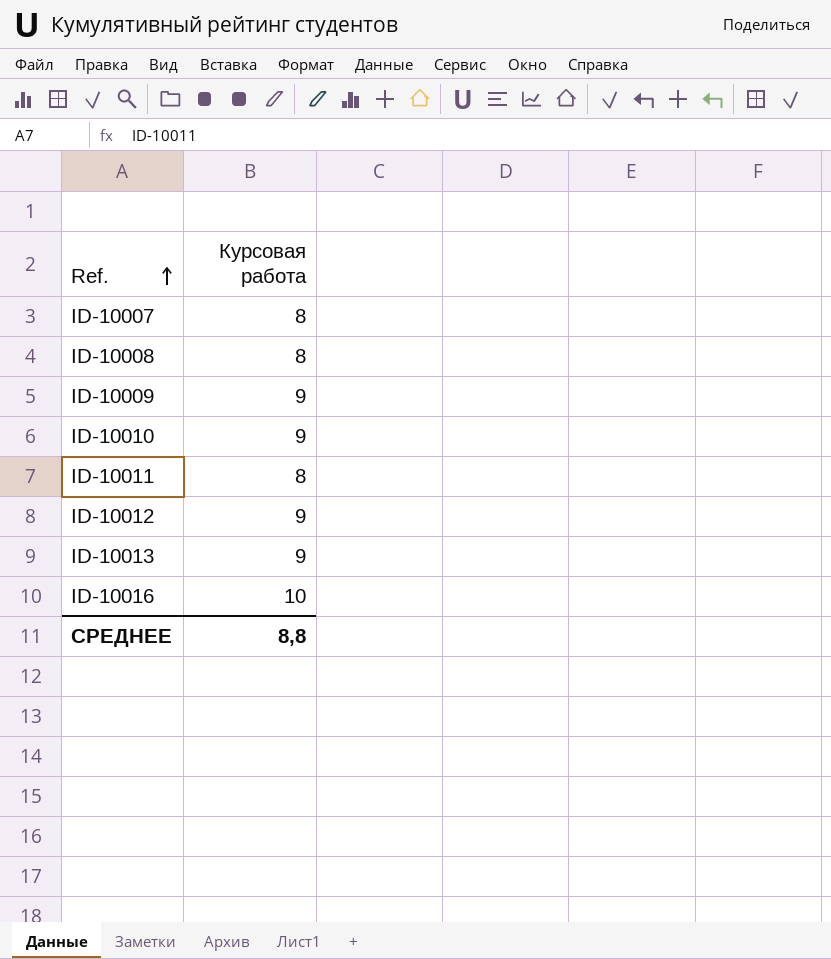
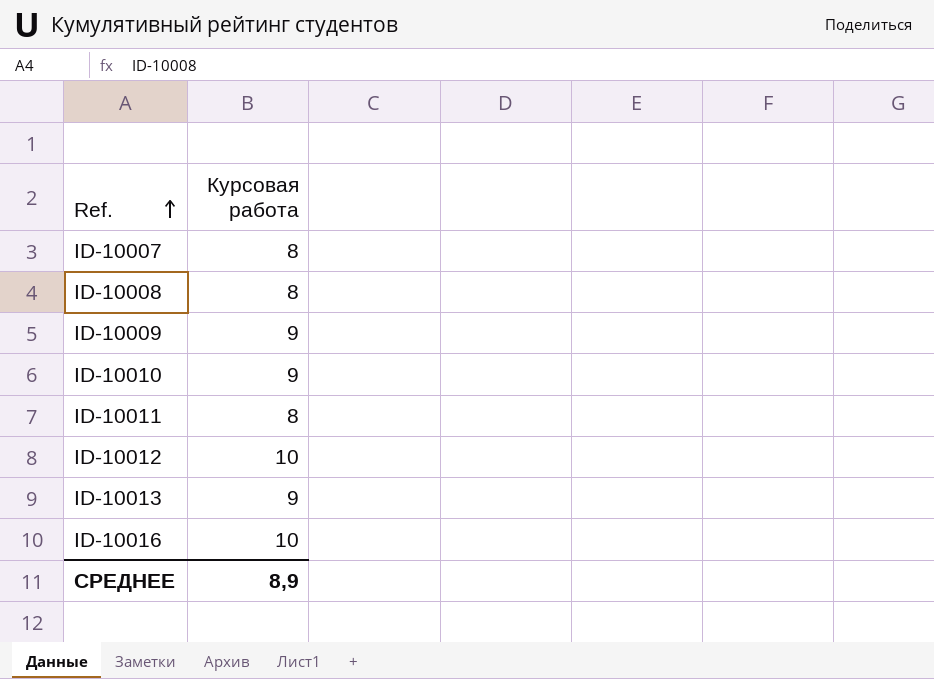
ID-10012 | Курсовая работа: 9 -> 10
СРЕДНЕЕ | Курсовая работа: 8,8 -> 8,9

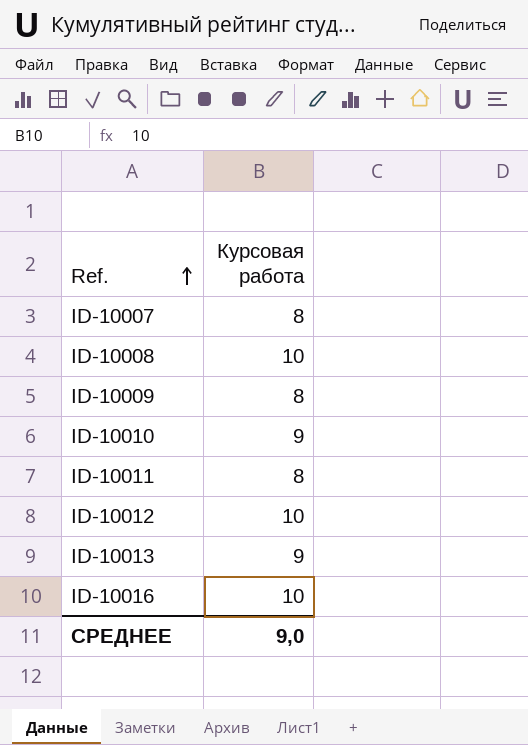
ID-10008 | Курсовая работа: 8 -> 10
ID-10009 | Курсовая работа: 9 -> 8
СРЕДНЕЕ | Курсовая работа: 8,9 -> 9,0

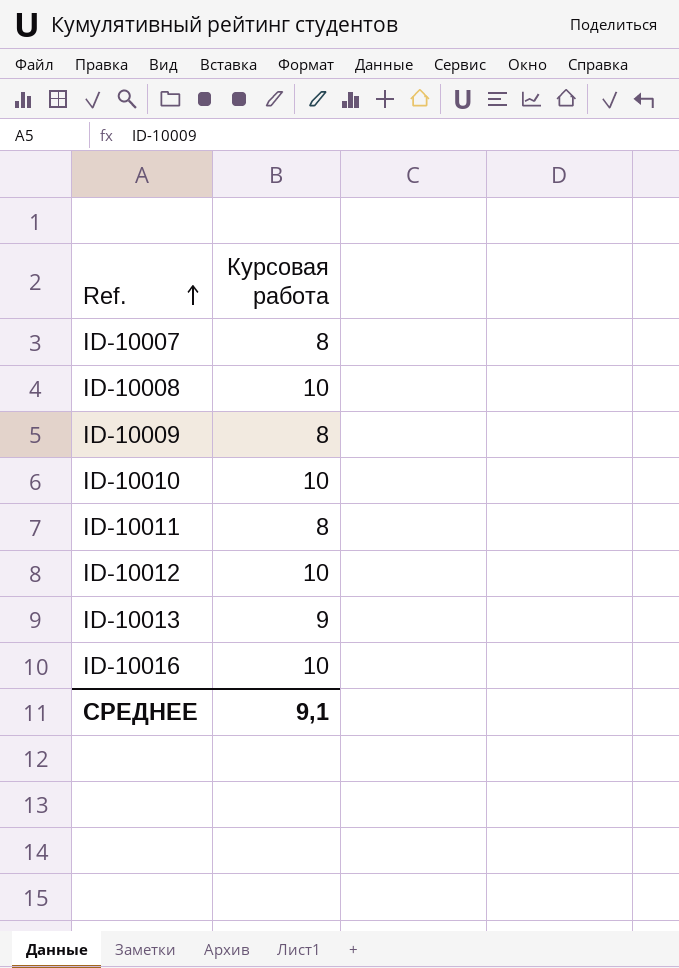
ID-10010 | Курсовая работа: 9 -> 10
СРЕДНЕЕ | Курсовая работа: 9,0 -> 9,1

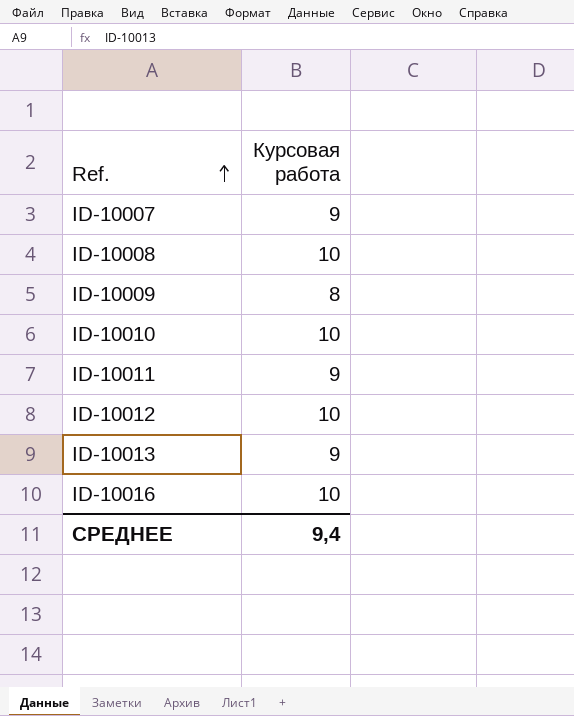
ID-10007 | Курсовая работа: 8 -> 9
ID-10011 | Курсовая работа: 8 -> 9
СРЕДНЕЕ | Курсовая работа: 9,1 -> 9,4

